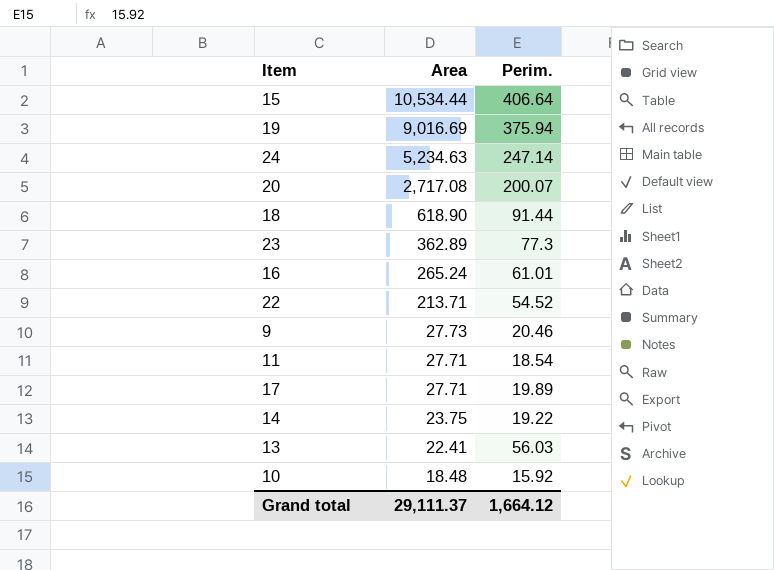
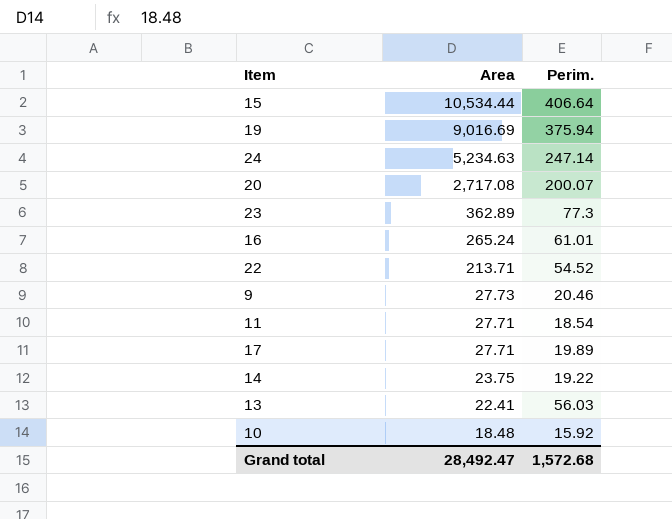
row 18: 618.90 | 91.44 -> none
Grand total | Area: 29,111.37 -> 28,492.47
Grand total | Perim.: 1,664.12 -> 1,572.68

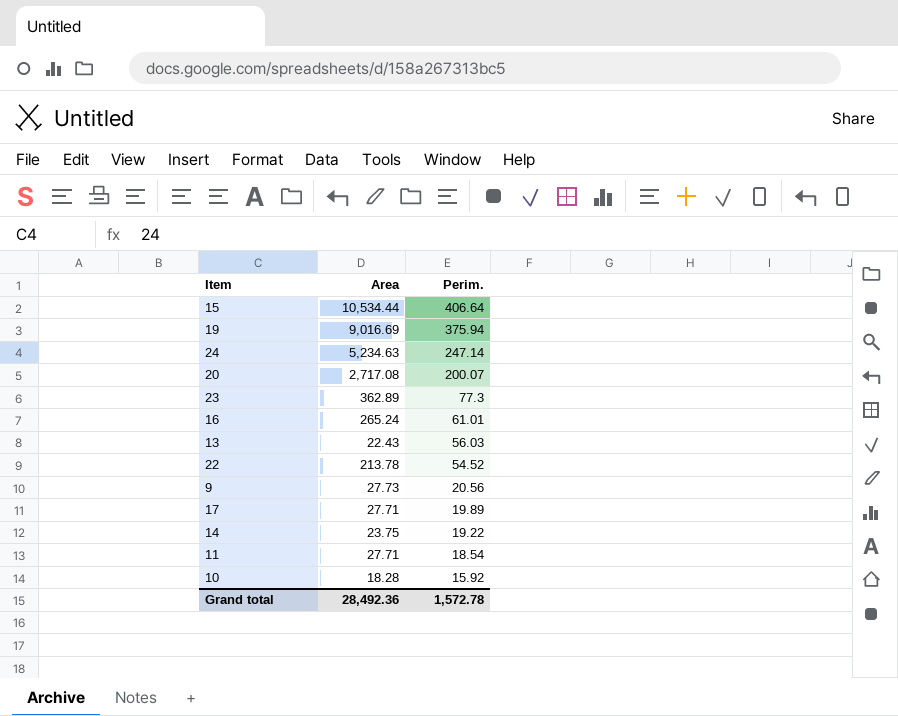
row order: Area descending -> Perim. descending
13 | Area: 22.41 -> 22.43
22 | Area: 213.71 -> 213.78
9 | Perim.: 20.46 -> 20.56
10 | Area: 18.48 -> 18.28
Grand total | Area: 28,492.47 -> 28,492.36
Grand total | Perim.: 1,572.68 -> 1,572.78

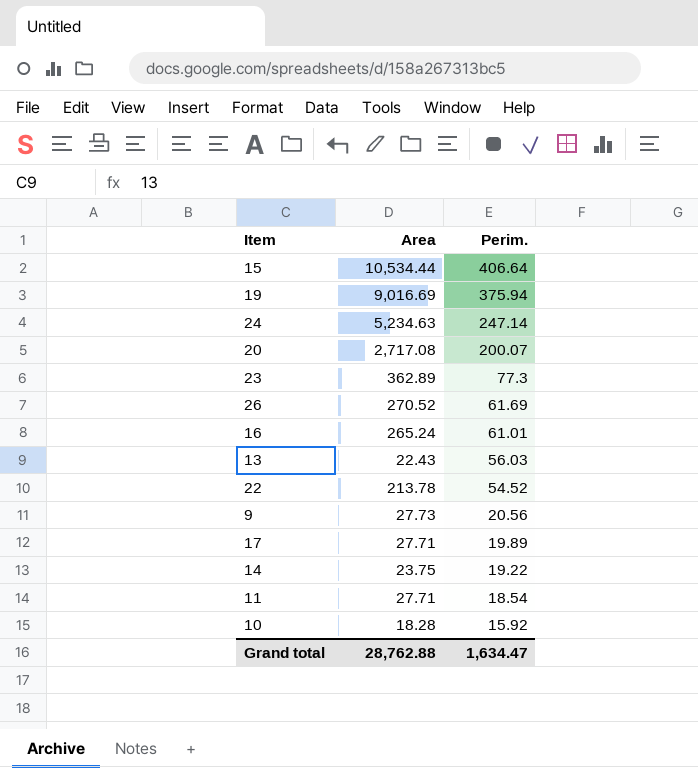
row 26: none -> 270.52 | 61.69
Grand total | Area: 28,492.36 -> 28,762.88
Grand total | Perim.: 1,572.78 -> 1,634.47

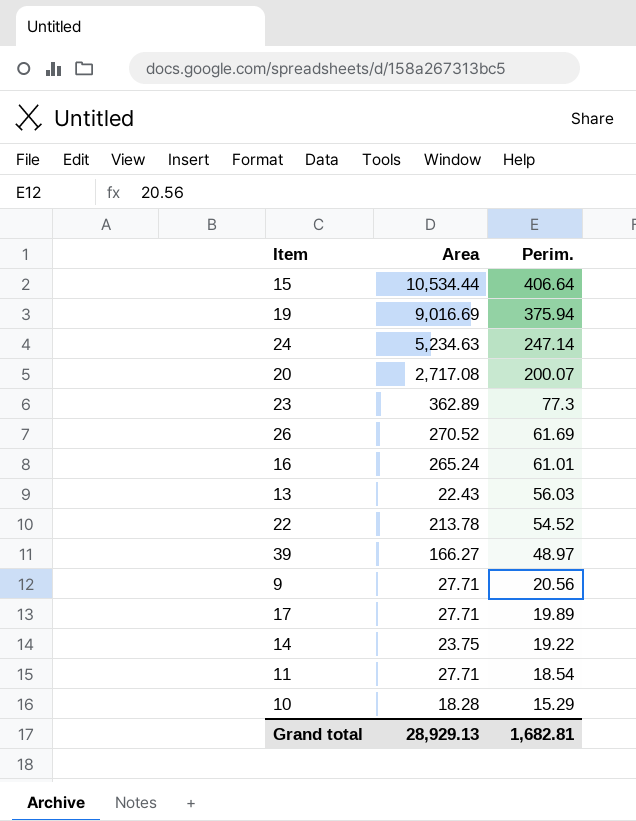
row 39: none -> 166.27 | 48.97
9 | Area: 27.73 -> 27.71
10 | Perim.: 15.92 -> 15.29
Grand total | Area: 28,762.88 -> 28,929.13
Grand total | Perim.: 1,634.47 -> 1,682.81

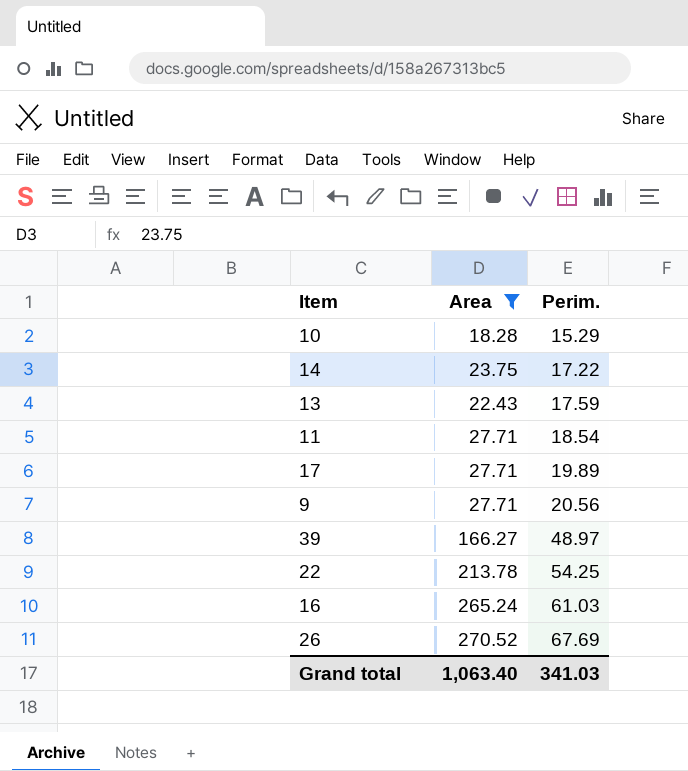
filter: none -> Area <= 270.52
row order: Perim. descending -> Perim. ascending
14 | Perim.: 19.22 -> 17.22
13 | Perim.: 56.03 -> 17.59
22 | Perim.: 54.52 -> 54.25
16 | Perim.: 61.01 -> 61.03
26 | Perim.: 61.69 -> 67.69
Grand total | Area: 28,929.13 -> 1,063.40
Grand total | Perim.: 1,682.81 -> 341.03

